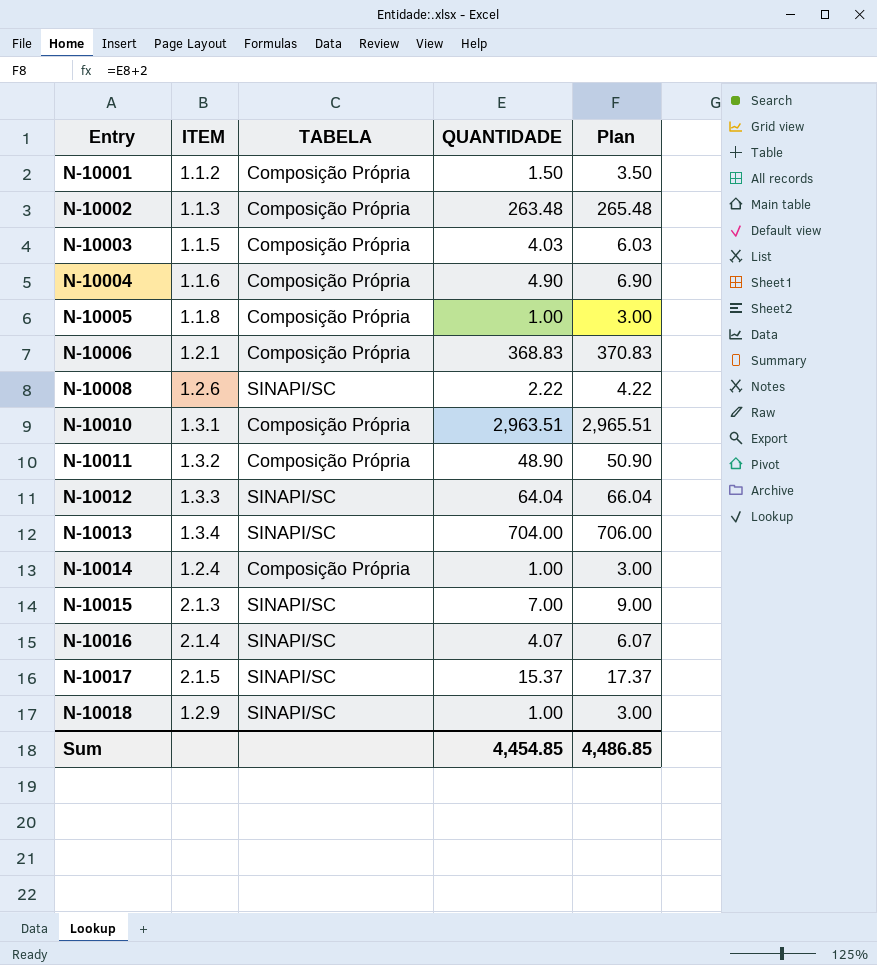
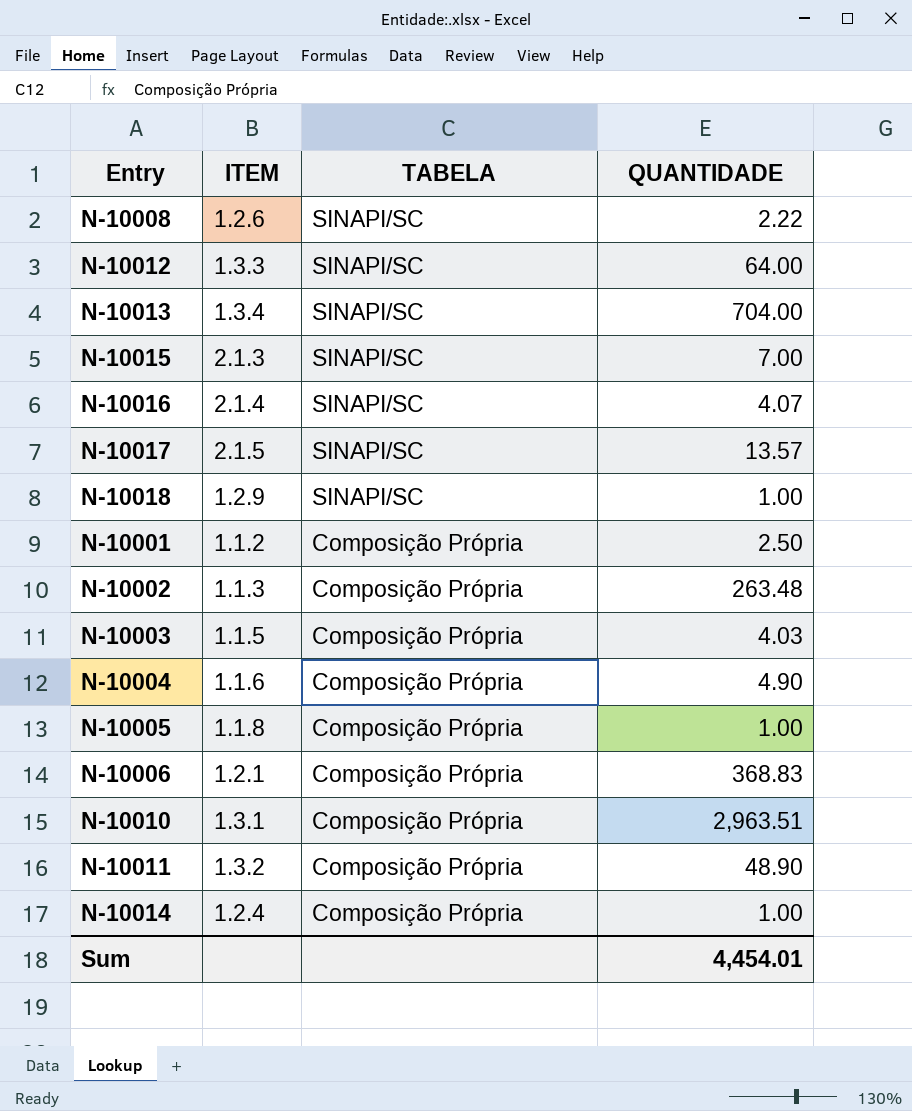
row order: Entry ascending -> TABELA descending
column Plan | formula: [QUANTIDADE] + 2 -> none
N-10012 | QUANTIDADE: 64.04 -> 64.00
N-10017 | QUANTIDADE: 15.37 -> 13.57
N-10001 | QUANTIDADE: 1.50 -> 2.50
Sum | QUANTIDADE: 4,454.85 -> 4,454.01

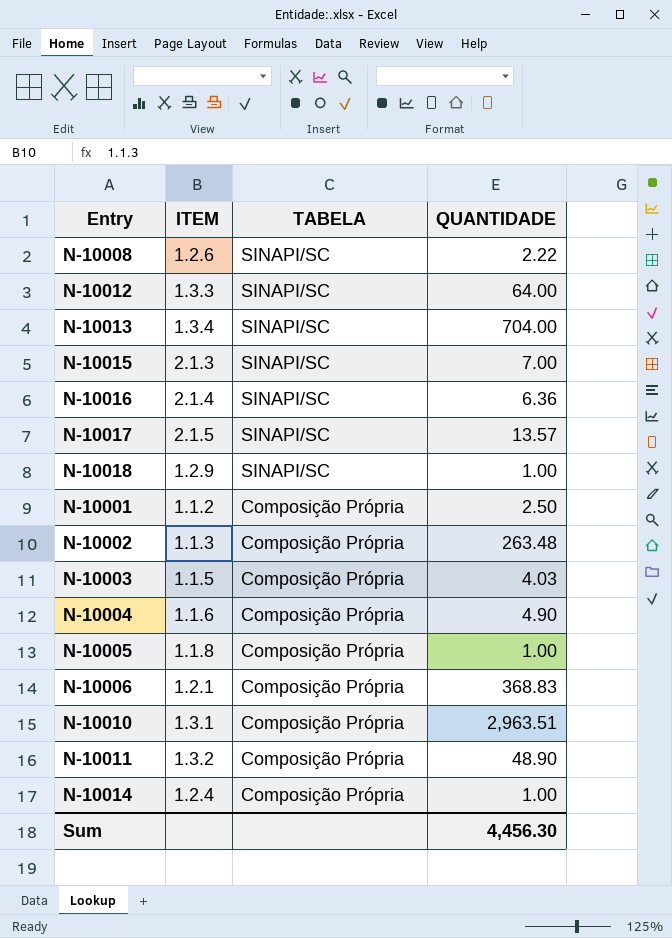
N-10016 | QUANTIDADE: 4.07 -> 6.36
Sum | QUANTIDADE: 4,454.01 -> 4,456.30

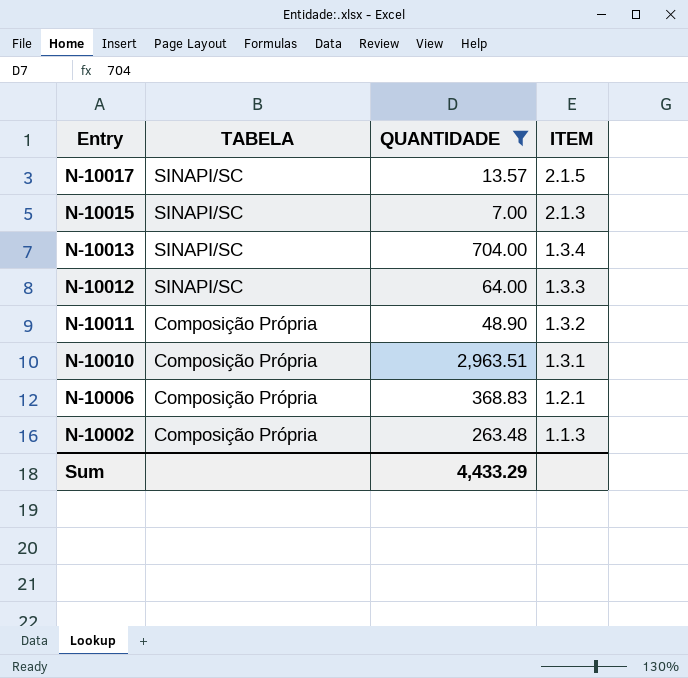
filter: none -> QUANTIDADE >= 7.00
row order: TABELA descending -> Entry descending
column ITEM | position: 2 -> 4
Sum | QUANTIDADE: 4,456.30 -> 4,433.29

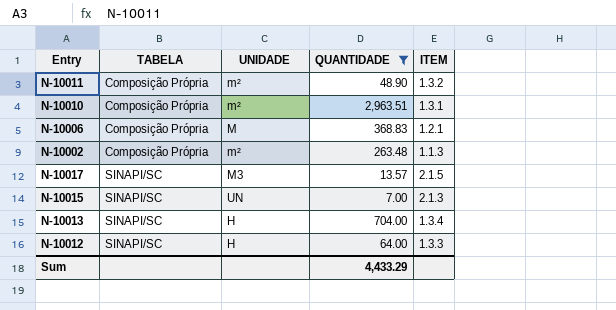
row order: Entry descending -> TABELA ascending
column UNIDADE | position: none -> 3

